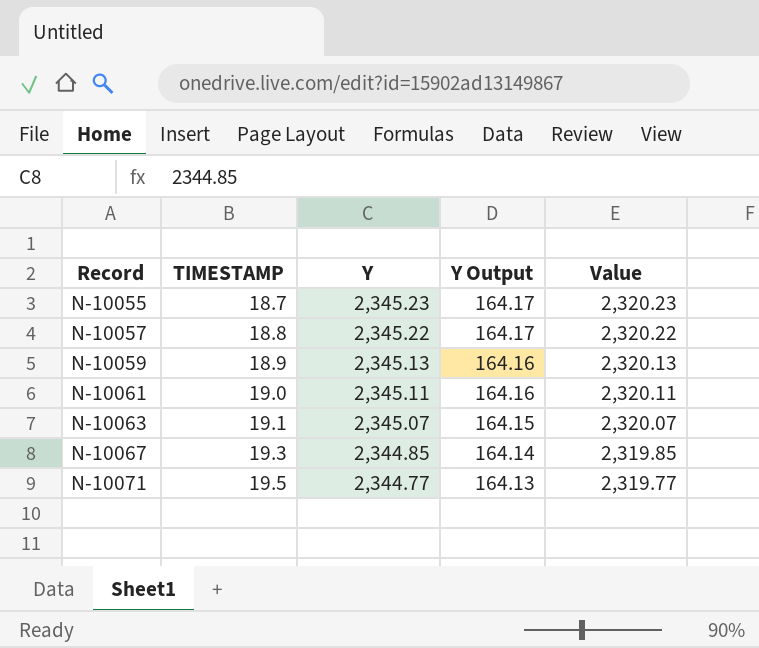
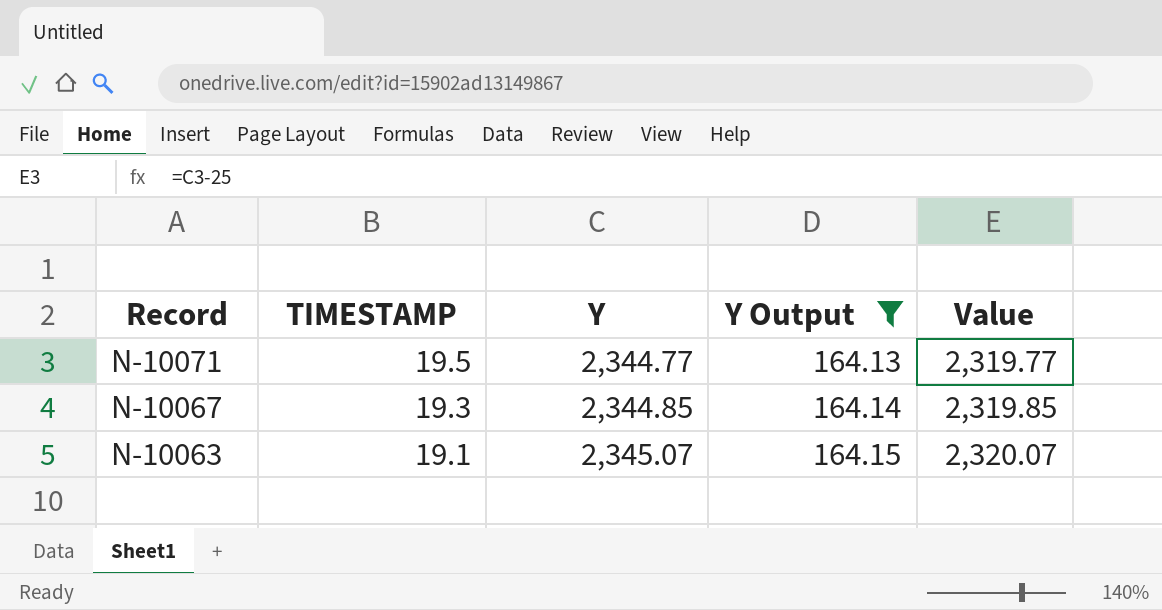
filter: none -> Y Output <= 164.15
row order: Record ascending -> Record descending

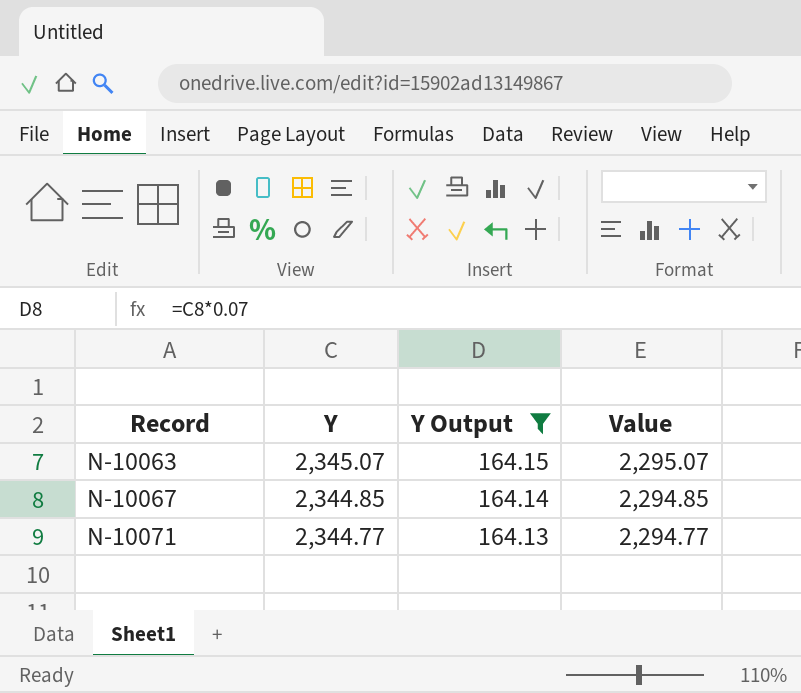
row order: Record descending -> Record ascending
column TIMESTAMP | position: 2 -> none
column Value | formula: [Y] - 25 -> [Y] - 50

